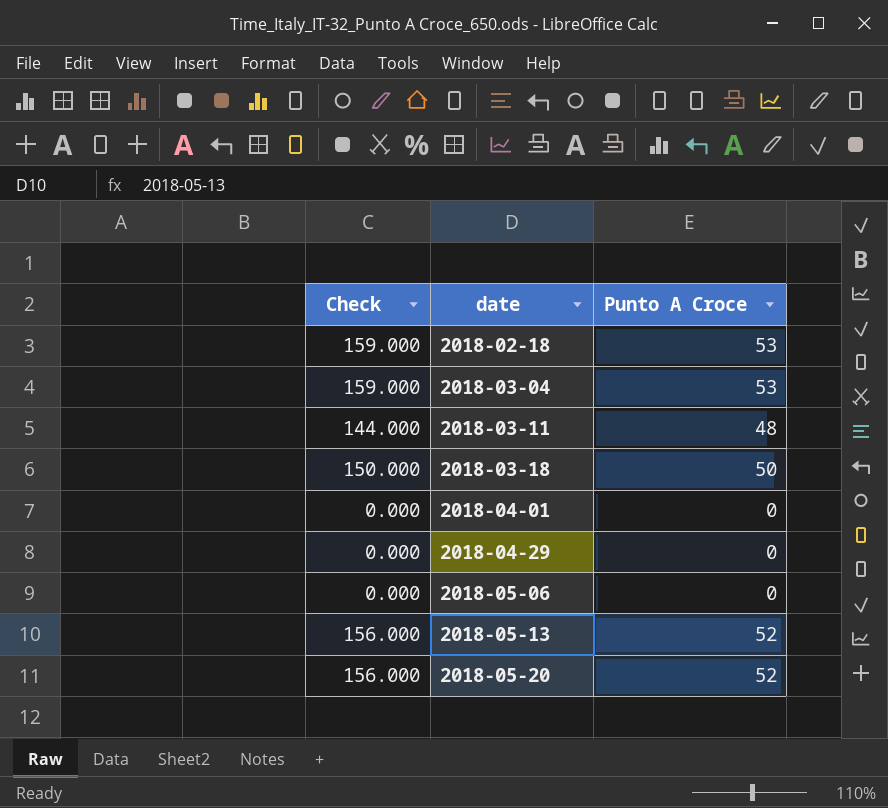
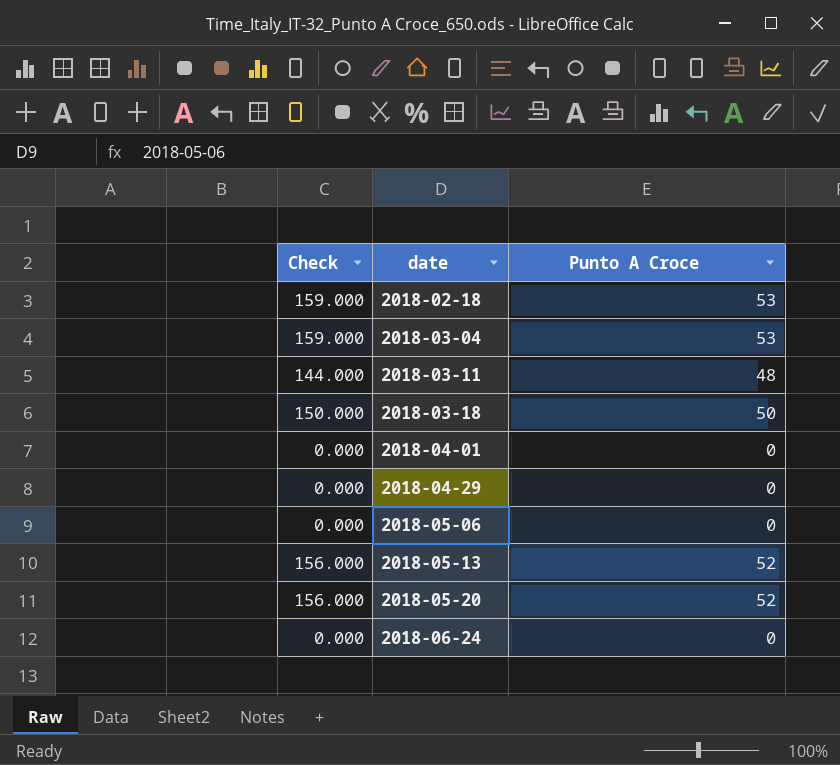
row 2018-06-24: none -> 0.000 | 0

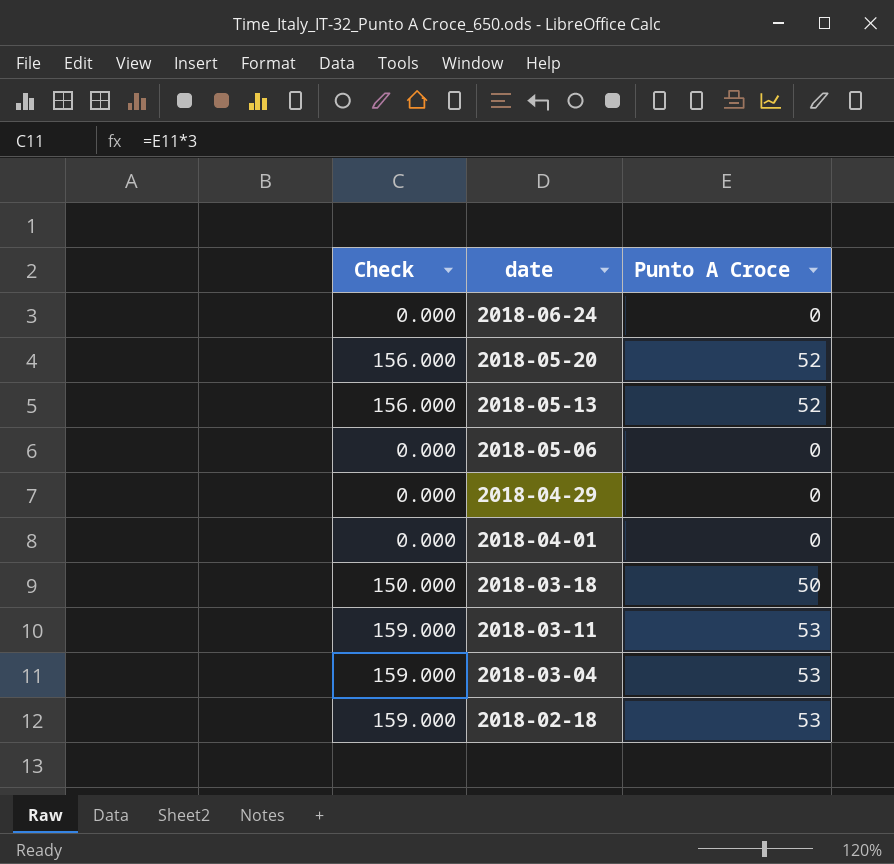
row order: date ascending -> date descending
2018-03-11 | Check: 144.000 -> 159.000
2018-03-11 | Punto A Croce: 48 -> 53

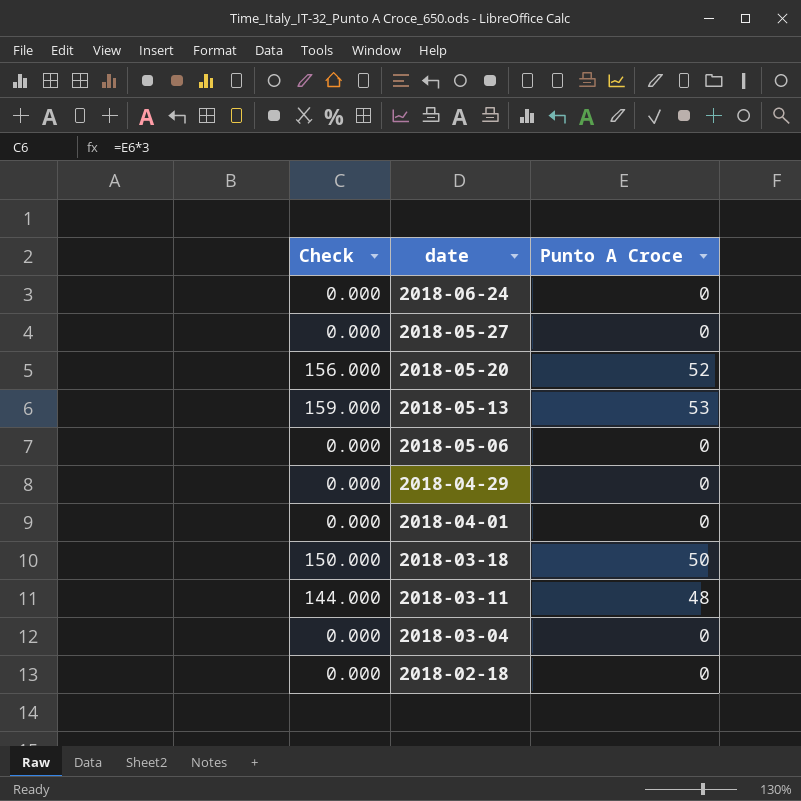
row 2018-05-27: none -> 0.000 | 0
2018-05-13 | Check: 156.000 -> 159.000
2018-05-13 | Punto A Croce: 52 -> 53
2018-03-11 | Check: 159.000 -> 144.000
2018-03-11 | Punto A Croce: 53 -> 48
2018-03-04 | Check: 159.000 -> 0.000
2018-03-04 | Punto A Croce: 53 -> 0
2018-02-18 | Check: 159.000 -> 0.000
2018-02-18 | Punto A Croce: 53 -> 0

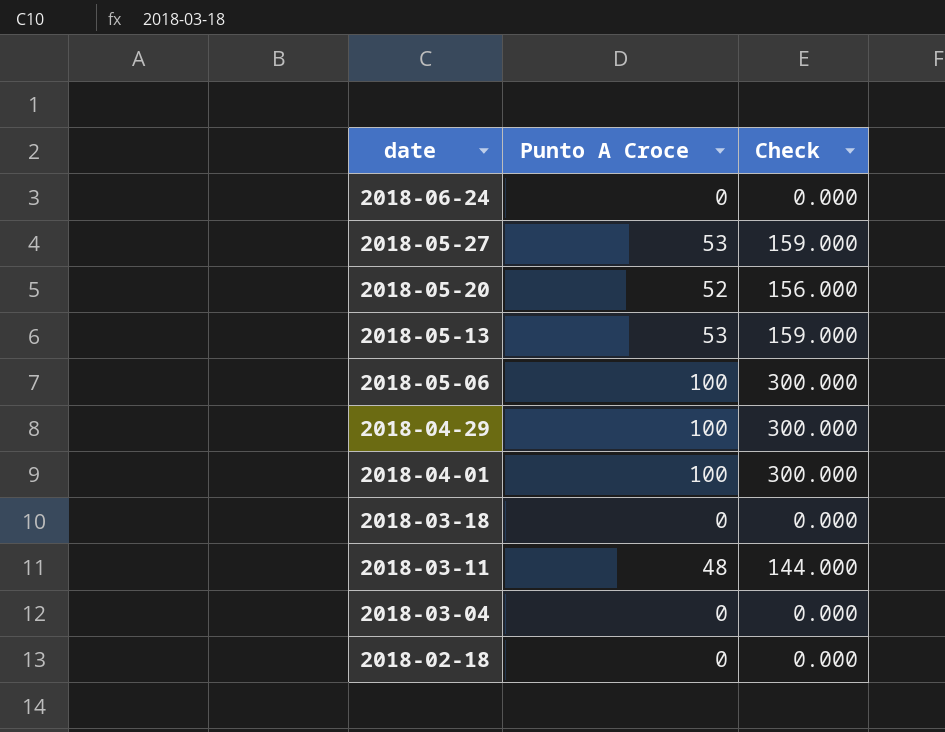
column Check | position: 1 -> 3
2018-05-27 | Punto A Croce: 0 -> 53
2018-05-27 | Check: 0.000 -> 159.000
2018-05-06 | Punto A Croce: 0 -> 100
2018-05-06 | Check: 0.000 -> 300.000
2018-04-29 | Punto A Croce: 0 -> 100
2018-04-29 | Check: 0.000 -> 300.000
2018-04-01 | Punto A Croce: 0 -> 100
2018-04-01 | Check: 0.000 -> 300.000
2018-03-18 | Punto A Croce: 50 -> 0
2018-03-18 | Check: 150.000 -> 0.000

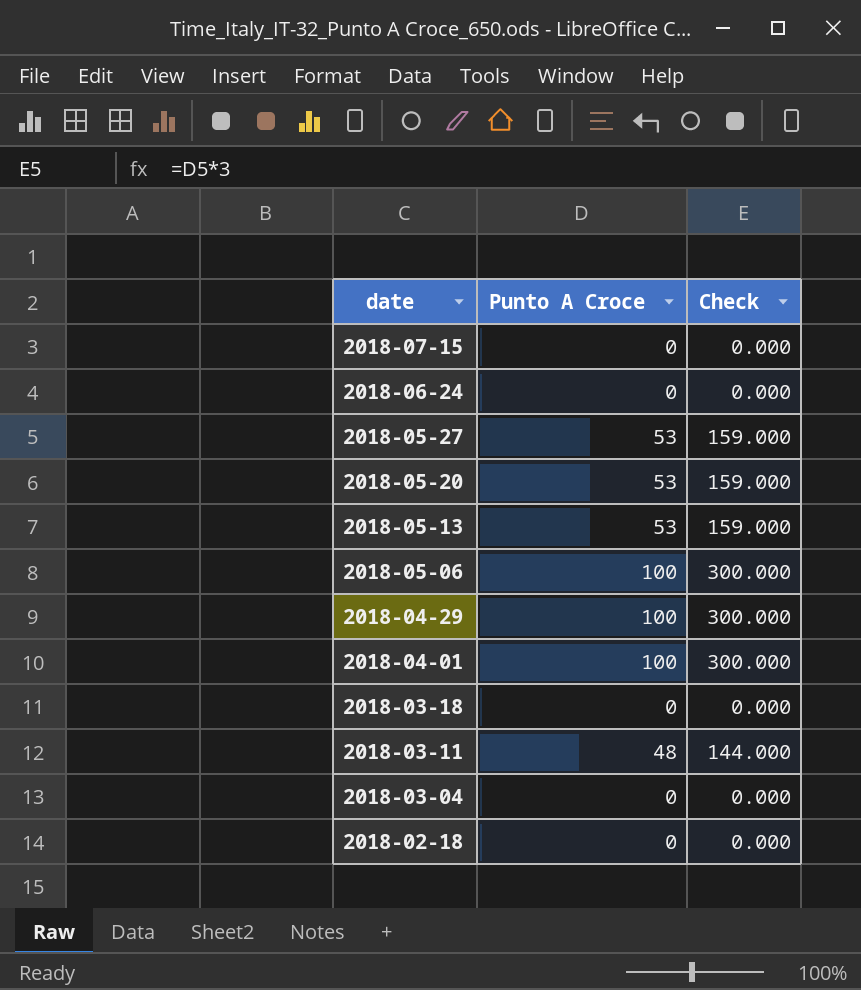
row 2018-07-15: none -> 0 | 0.000
2018-05-20 | Punto A Croce: 52 -> 53
2018-05-20 | Check: 156.000 -> 159.000

